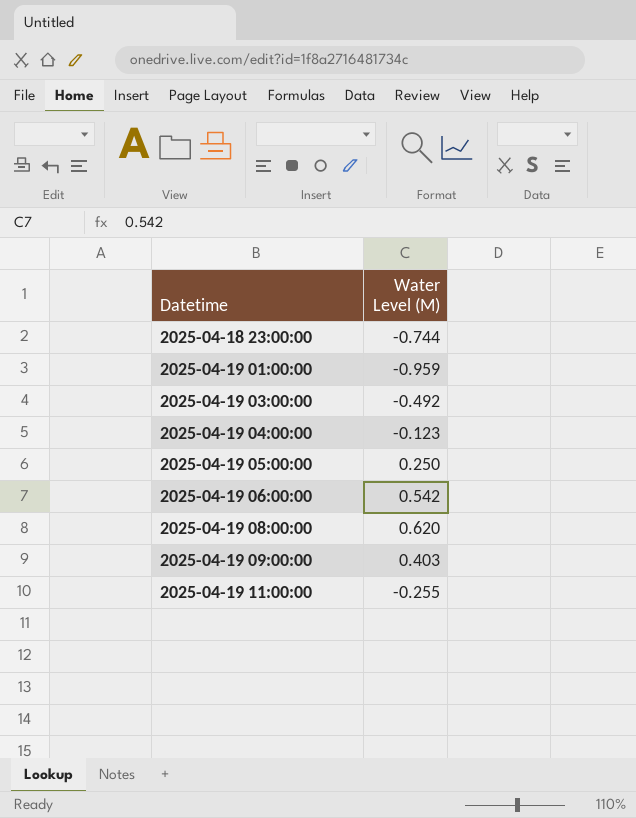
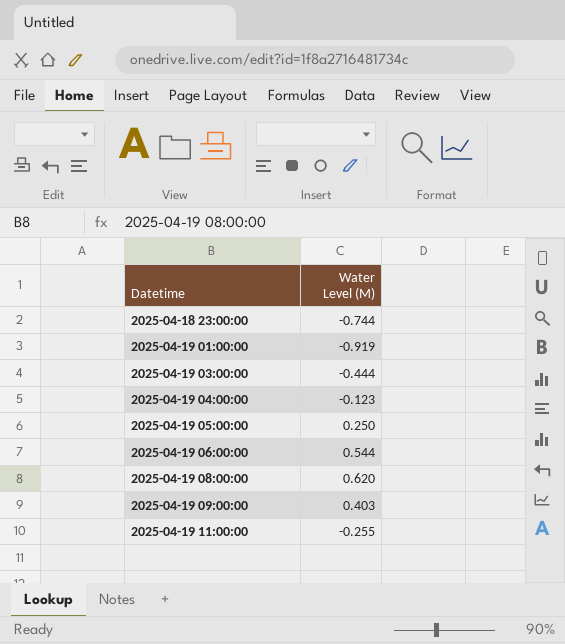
2025-04-19 01:00:00 | Water Level (M): -0.959 -> -0.919
2025-04-19 03:00:00 | Water Level (M): -0.492 -> -0.444
2025-04-19 06:00:00 | Water Level (M): 0.542 -> 0.544

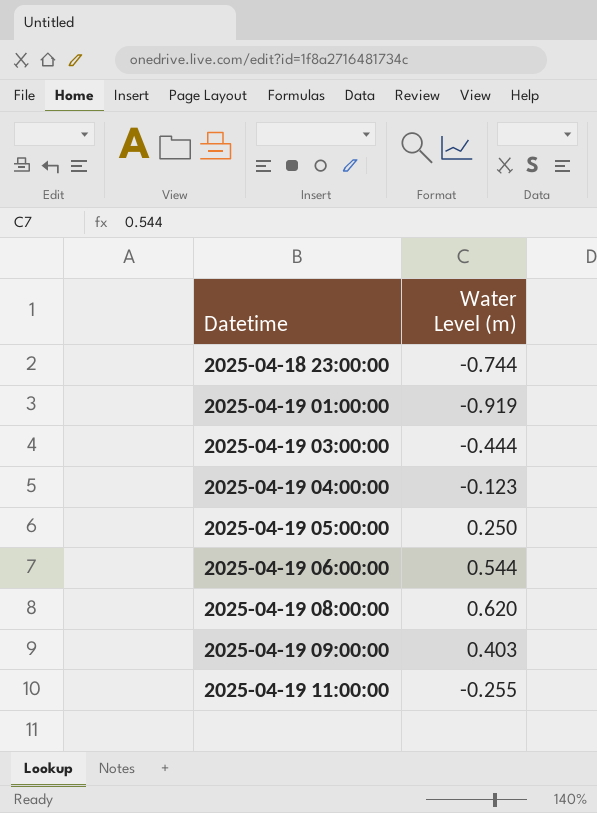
column name: Water Level (M) -> Water Level (m)

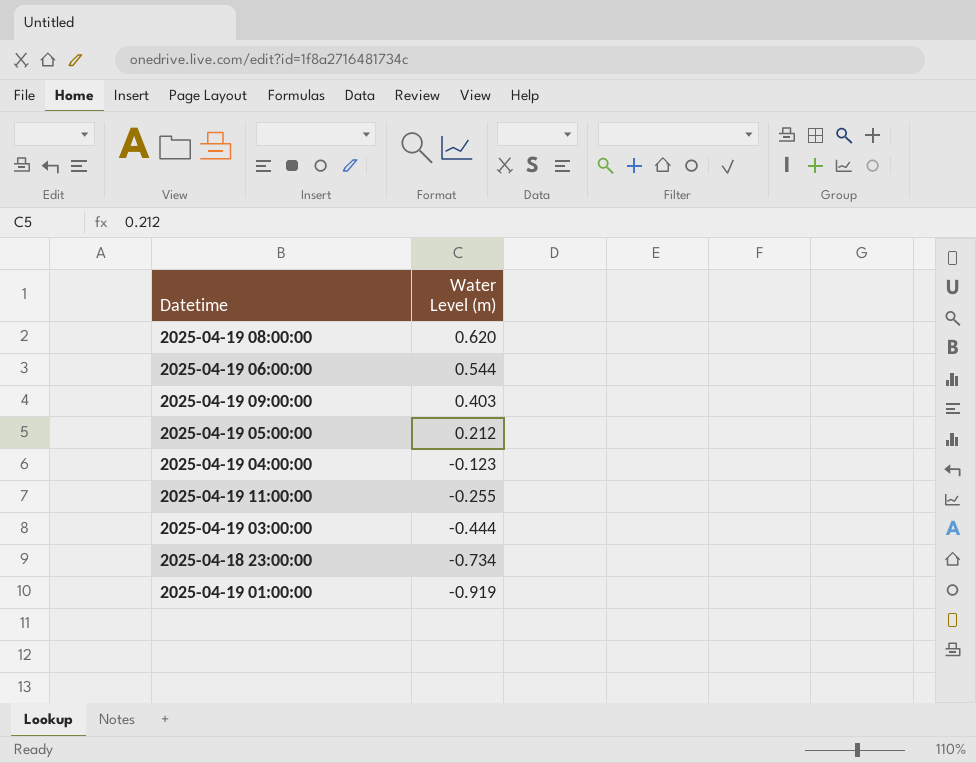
row order: Datetime ascending -> Water Level (m) descending
2025-04-19 05:00:00 | Water Level (m): 0.250 -> 0.212
2025-04-18 23:00:00 | Water Level (m): -0.744 -> -0.734

